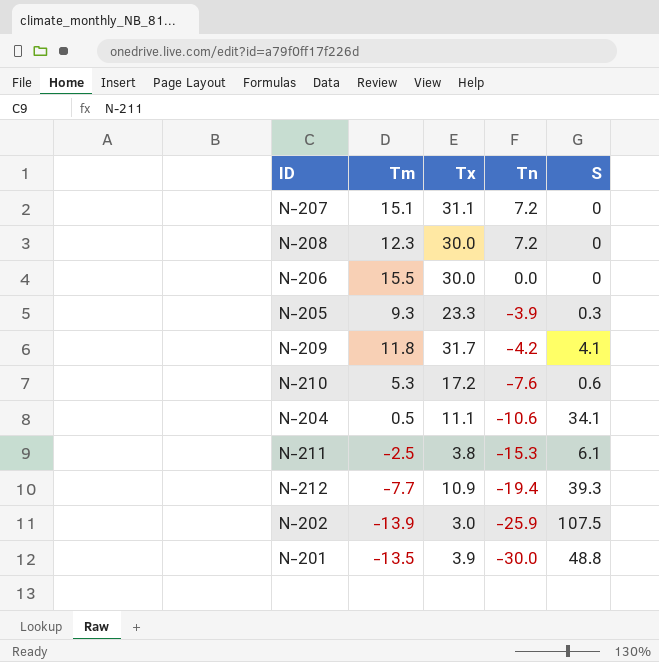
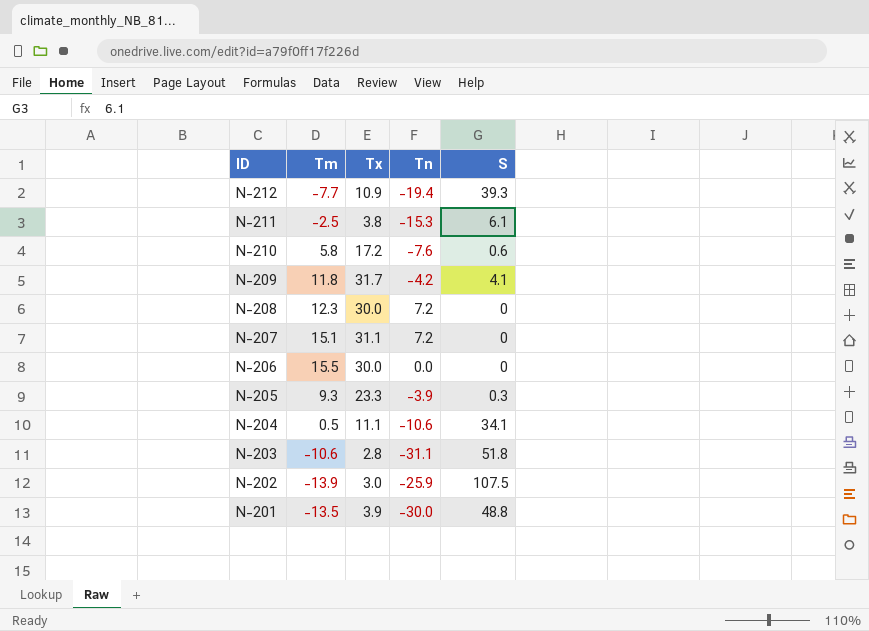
row order: Tn descending -> ID descending
N-210 | Tm: 5.3 -> 5.8
row N-203: none -> -10.6 | 2.8 | -31.1 | 51.8

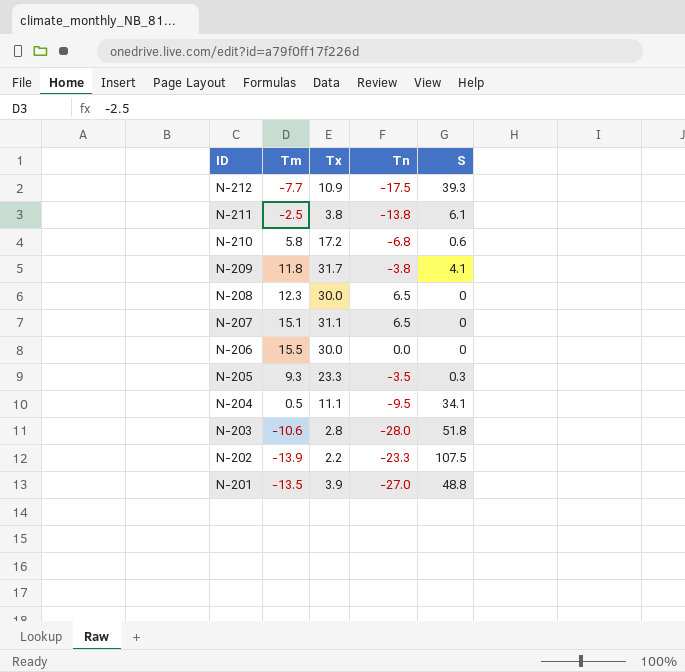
N-212 | Tn: -19.4 -> -17.5
N-211 | Tn: -15.3 -> -13.8
N-210 | Tn: -7.6 -> -6.8
N-209 | Tn: -4.2 -> -3.8
N-208 | Tn: 7.2 -> 6.5
N-207 | Tn: 7.2 -> 6.5
N-205 | Tn: -3.9 -> -3.5
N-204 | Tn: -10.6 -> -9.5
N-203 | Tn: -31.1 -> -28.0
N-202 | Tx: 3.0 -> 2.2
N-202 | Tn: -25.9 -> -23.3
N-201 | Tn: -30.0 -> -27.0

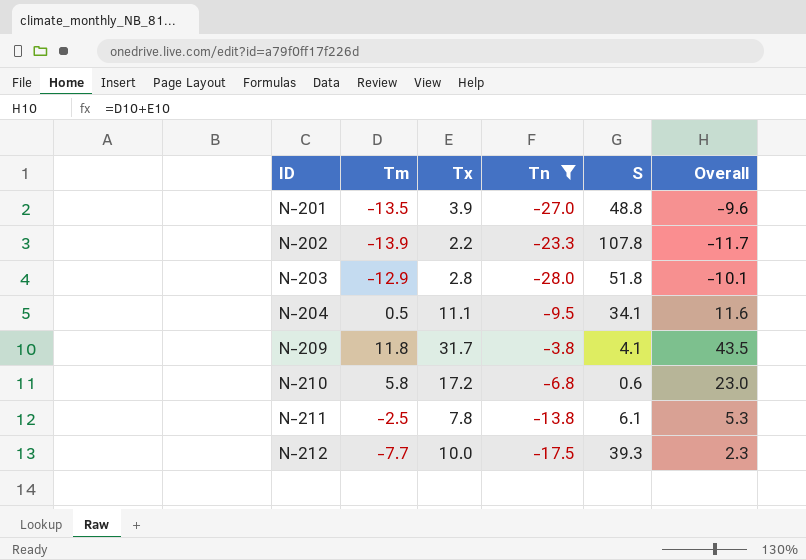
filter: none -> Tn <= -3.8
row order: ID descending -> ID ascending
column Overall | formula: none -> [Tm] + [Tx]
N-202 | S: 107.5 -> 107.8
N-203 | Tm: -10.6 -> -12.9
N-211 | Tx: 3.8 -> 7.8
N-212 | Tx: 10.9 -> 10.0

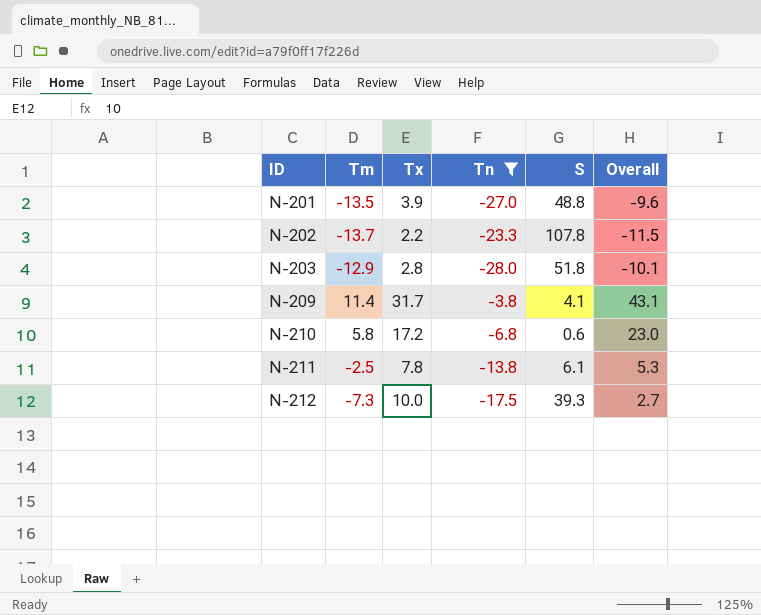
row N-204: 0.5 | 11.1 | -9.5 | 34.1 | 11.6 -> none
N-202 | Tm: -13.9 -> -13.7
N-202 | Overall: -11.7 -> -11.5
N-209 | Tm: 11.8 -> 11.4
N-209 | Overall: 43.5 -> 43.1
N-212 | Tm: -7.7 -> -7.3
N-212 | Overall: 2.3 -> 2.7

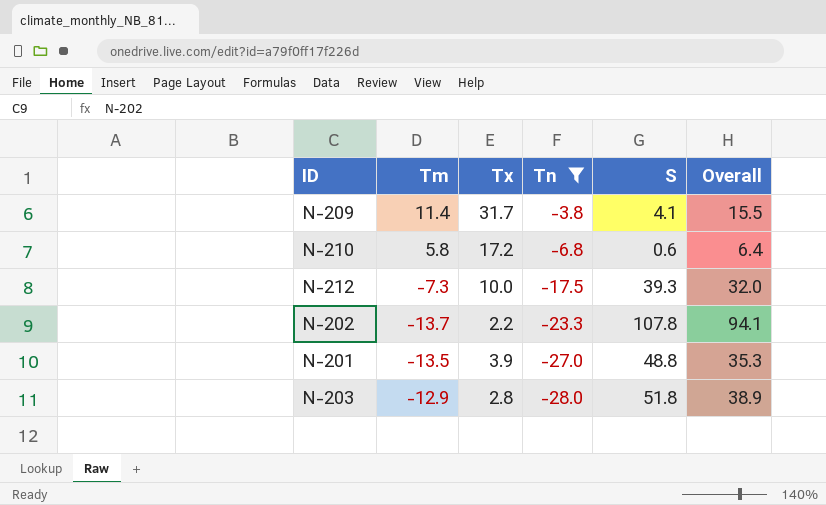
row order: ID ascending -> Tn descending
column Overall | formula: [Tm] + [Tx] -> [Tm] + [S]
row N-211: -2.5 | 7.8 | -13.8 | 6.1 | 5.3 -> none

